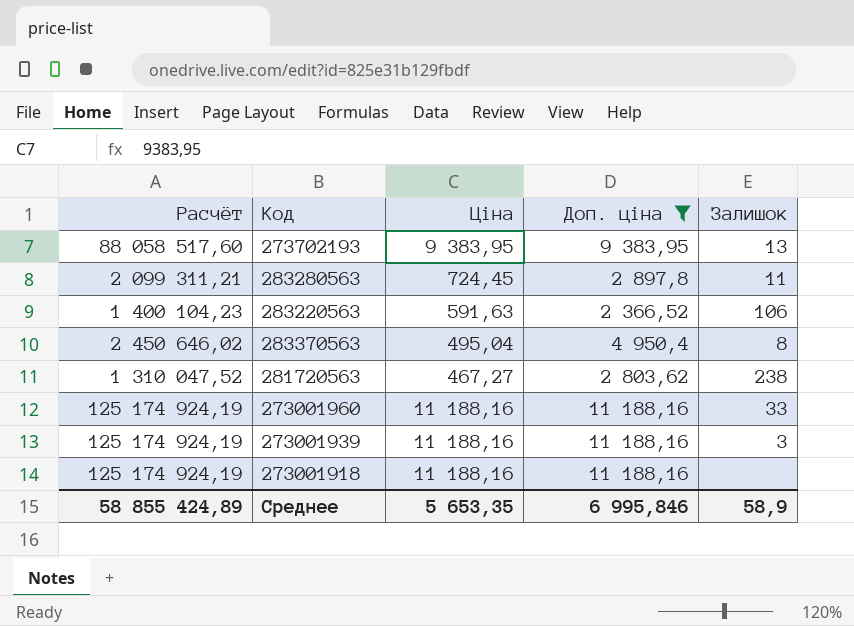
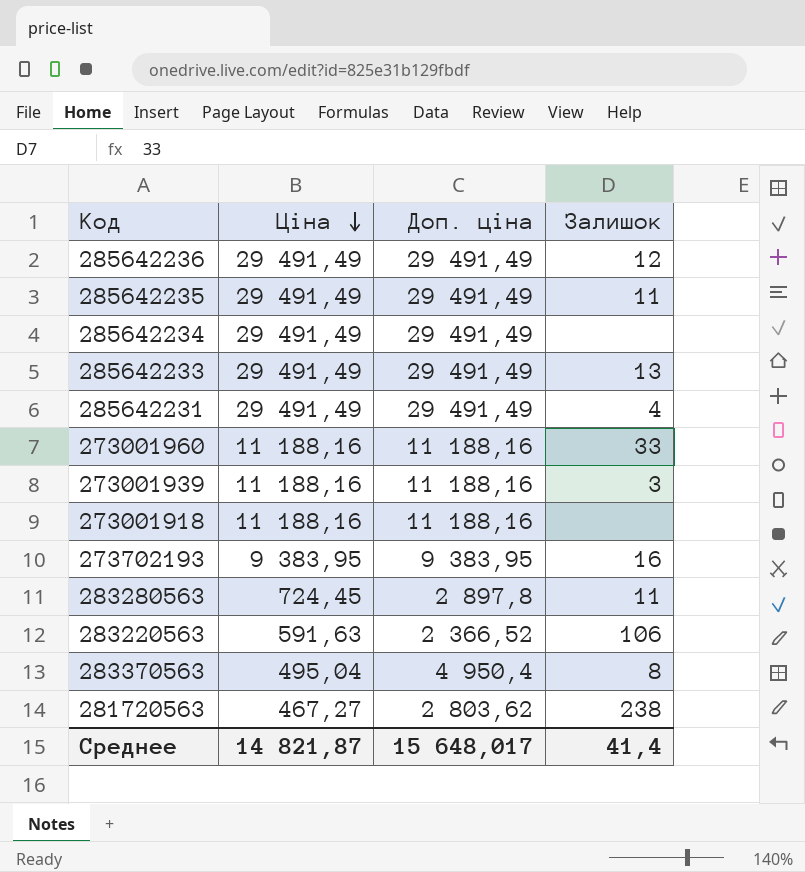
filter: Доп. ціна != 29 491,49 -> none
row order: none -> Ціна descending
column Расчёт | formula: [Ціна] * [Доп. ціна] -> none
273702193 | Залишок: 13 -> 16
Среднее | Ціна: 5 653,35 -> 14 821,87
Среднее | Доп. ціна: 6 995,846 -> 15 648,017
Среднее | Залишок: 58,9 -> 41,4

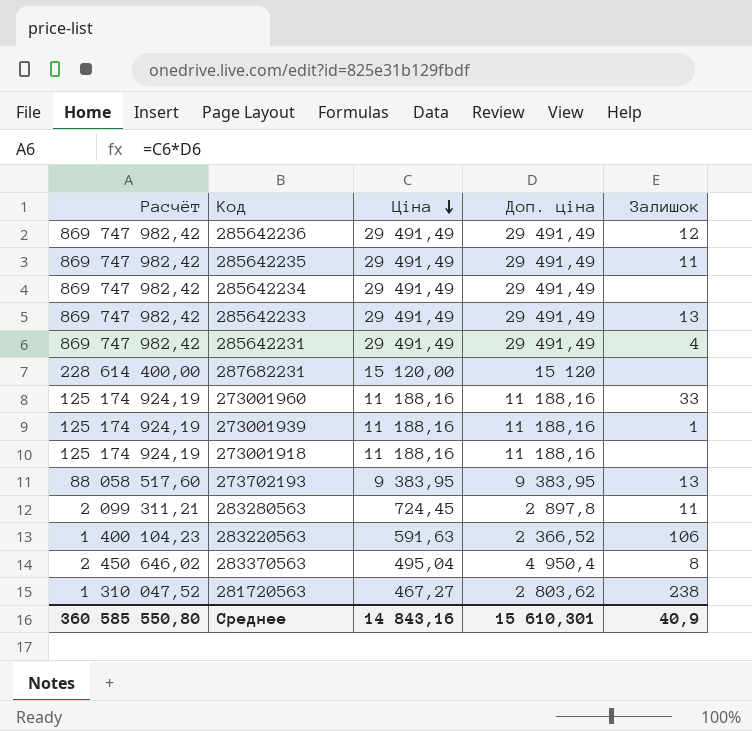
column Расчёт | formula: none -> [Ціна] * [Доп. ціна]
row 287682231: none -> 228 614 400,00 | 15 120,00 | 15 120 | none
273001939 | Залишок: 3 -> 1
273702193 | Залишок: 16 -> 13
Среднее | Ціна: 14 821,87 -> 14 843,16
Среднее | Доп. ціна: 15 648,017 -> 15 610,301
Среднее | Залишок: 41,4 -> 40,9

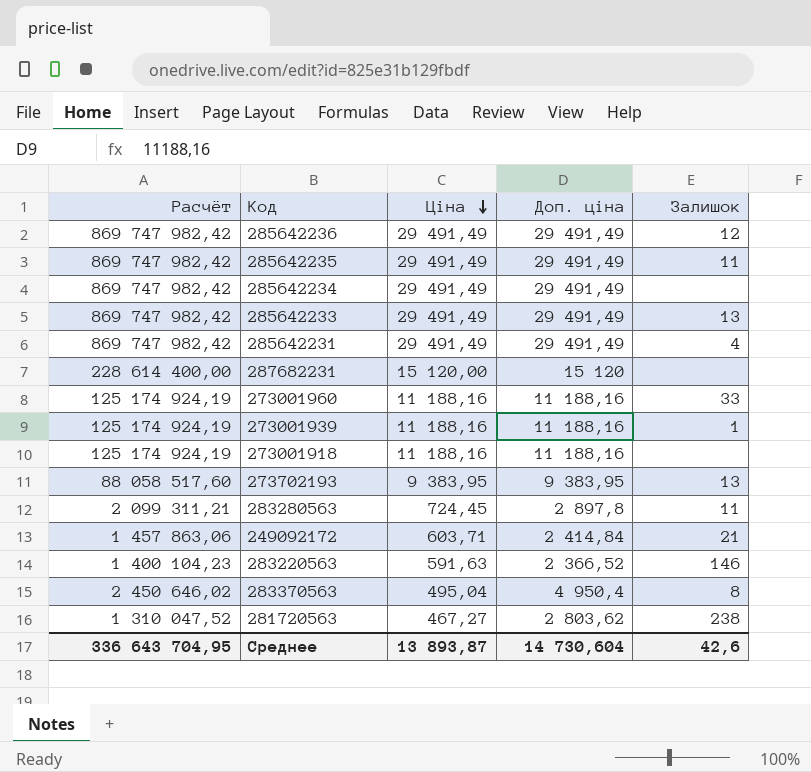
row 249092172: none -> 1 457 863,06 | 603,71 | 2 414,84 | 21
283220563 | Залишок: 106 -> 146
Среднее | Расчёт: 360 585 550,80 -> 336 643 704,95
Среднее | Ціна: 14 843,16 -> 13 893,87
Среднее | Доп. ціна: 15 610,301 -> 14 730,604
Среднее | Залишок: 40,9 -> 42,6

